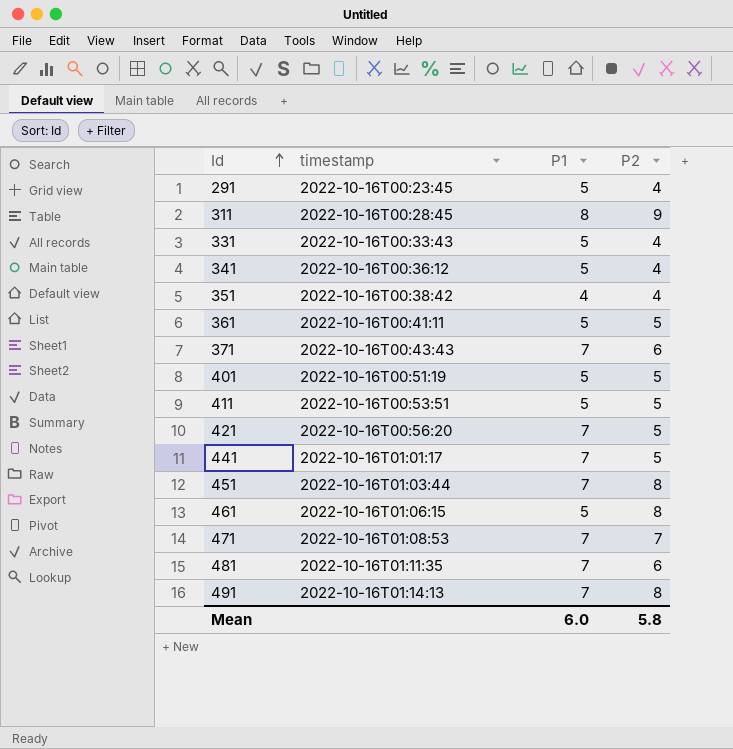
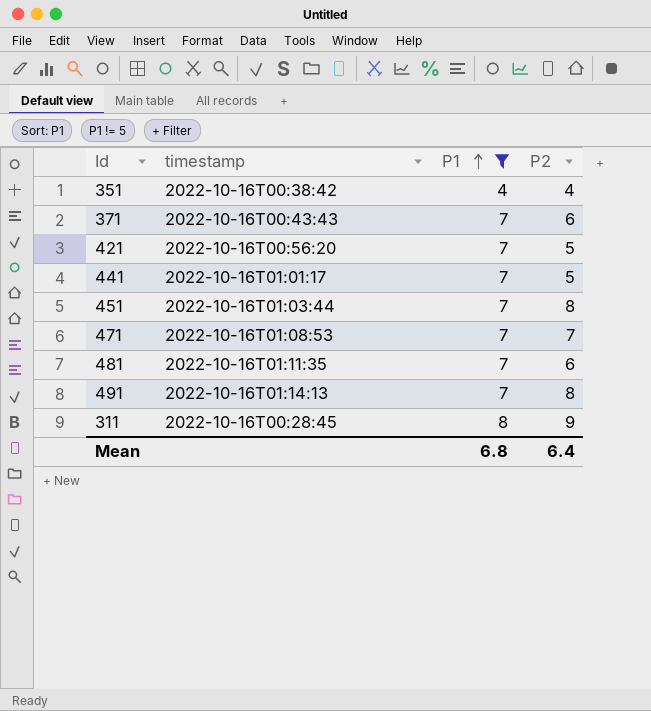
filter: none -> P1 != 5
row order: Id ascending -> P1 ascending
Mean | P1: 6.0 -> 6.8
Mean | P2: 5.8 -> 6.4

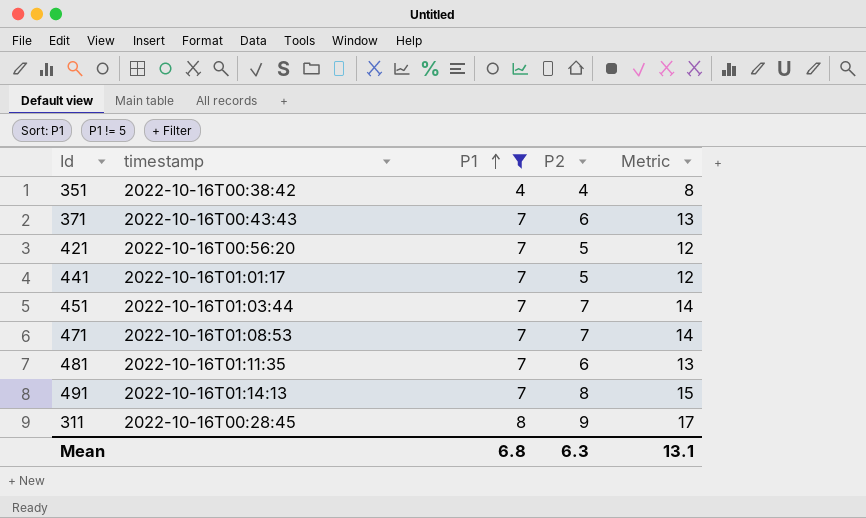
column Metric | formula: none -> [P1] + [P2]
451 | P2: 8 -> 7
Mean | P2: 6.4 -> 6.3

